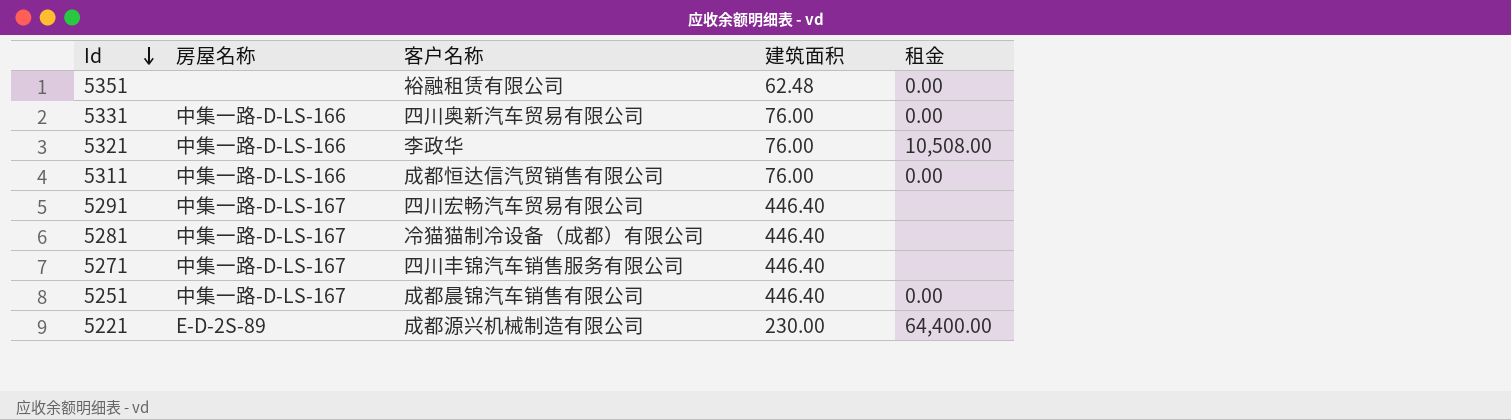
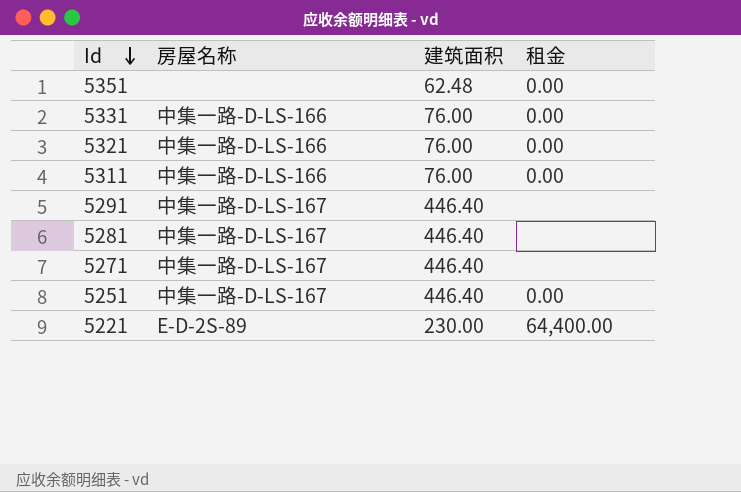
column 客户名称 | position: 3 -> none
5321 | 租金: 10,508.00 -> 0.00

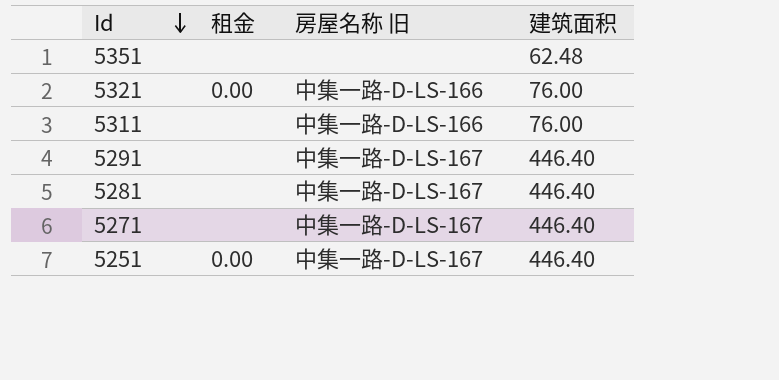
column 租金 | position: 4 -> 2
column name: 房屋名称 -> 房屋名称 旧
row 5331: 中集一路-D-LS-166 | 76.00 | 0.00 -> none
row 5221: E-D-2S-89 | 230.00 | 64,400.00 -> none
5351 | 租金: 0.00 -> none
5311 | 租金: 0.00 -> none

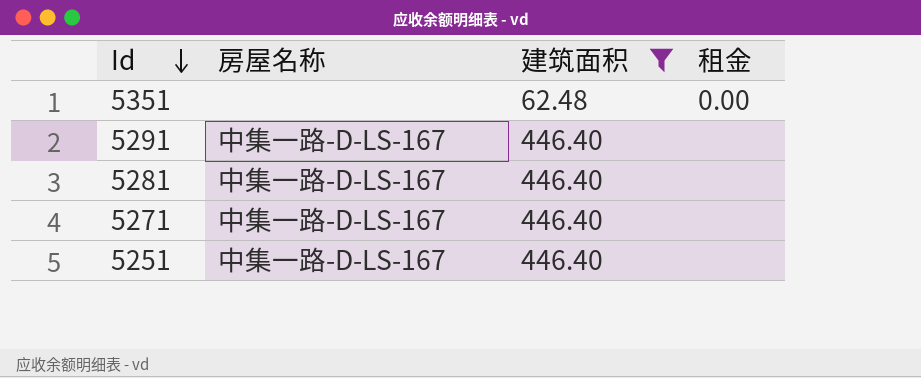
filter: none -> 建筑面积 != 76.00
column name: 房屋名称 旧 -> 房屋名称
column 租金 | position: 2 -> 4
5351 | 租金: none -> 0.00
5251 | 租金: 0.00 -> none

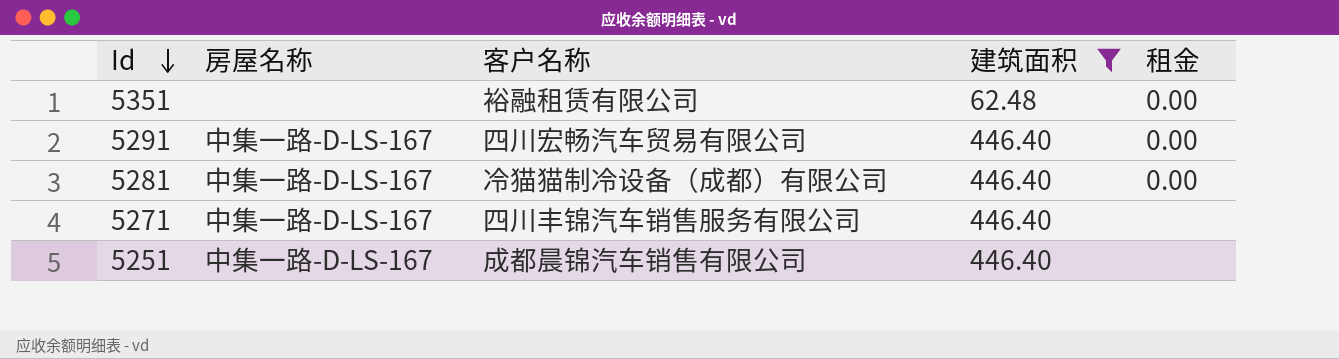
column 客户名称 | position: none -> 3
5291 | 租金: none -> 0.00
5281 | 租金: none -> 0.00

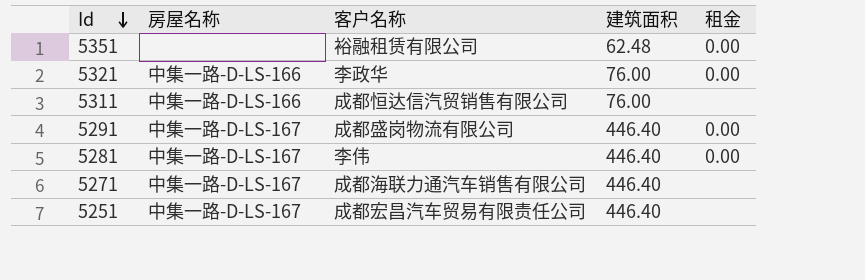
filter: 建筑面积 != 76.00 -> none
5291 | 客户名称: 四川宏畅汽车贸易有限公司 -> 成都盛岗物流有限公司
5281 | 客户名称: 冷猫猫制冷设备（成都）有限公司 -> 李伟
5271 | 客户名称: 四川丰锦汽车销售服务有限公司 -> 成都海联力通汽车销售有限公司
5251 | 客户名称: 成都晨锦汽车销售有限公司 -> 成都宏昌汽车贸易有限责任公司

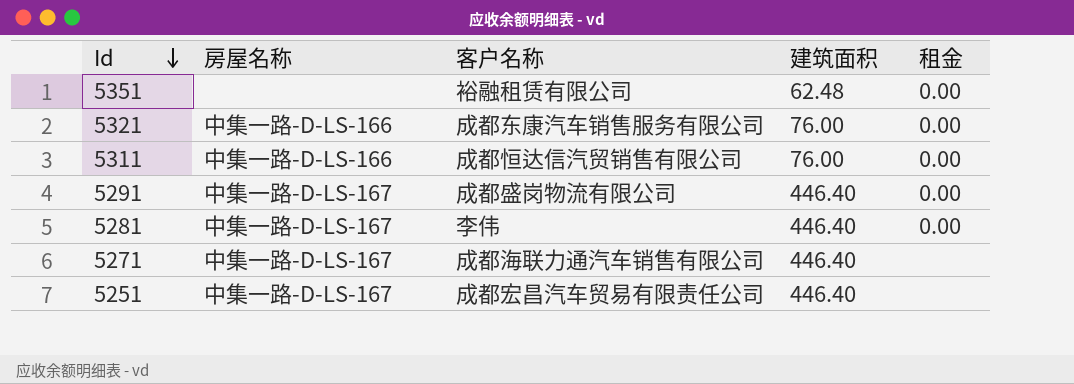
5321 | 客户名称: 李政华 -> 成都东康汽车销售服务有限公司
5311 | 租金: none -> 0.00

